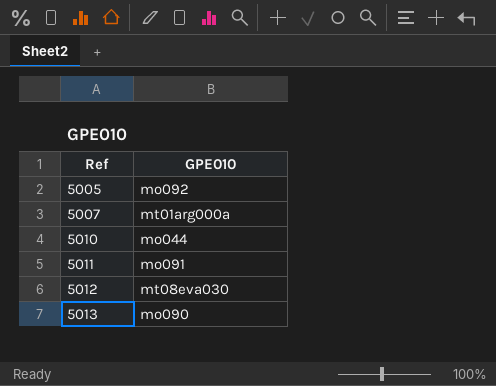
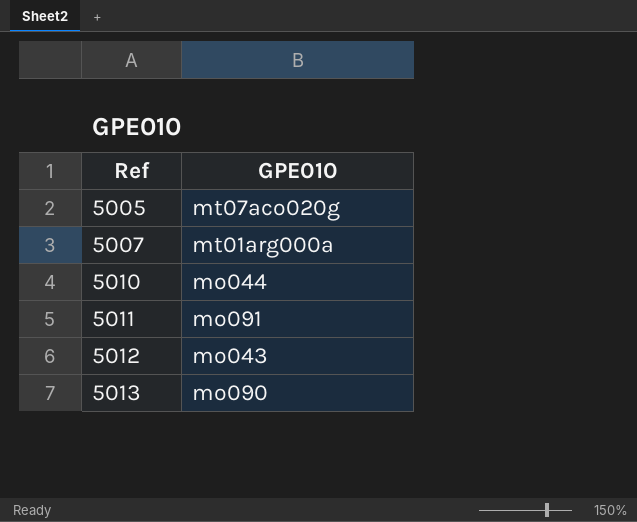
5005 | GPE010: mo092 -> mt07aco020g
5012 | GPE010: mt08eva030 -> mo043

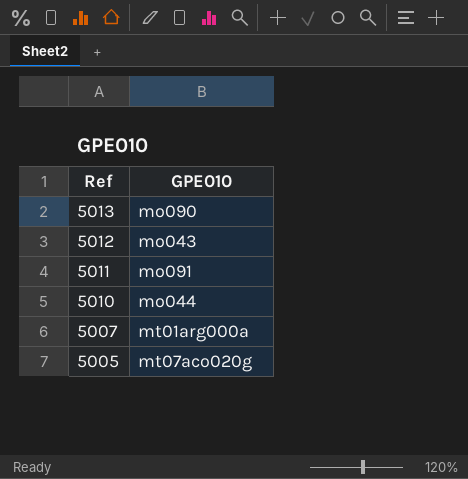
row order: Ref ascending -> Ref descending

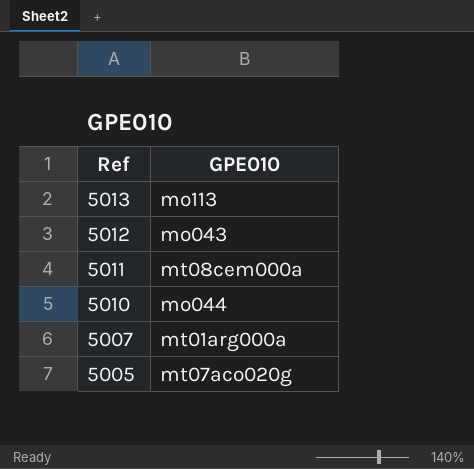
5013 | GPE010: mo090 -> mo113
5011 | GPE010: mo091 -> mt08cem000a

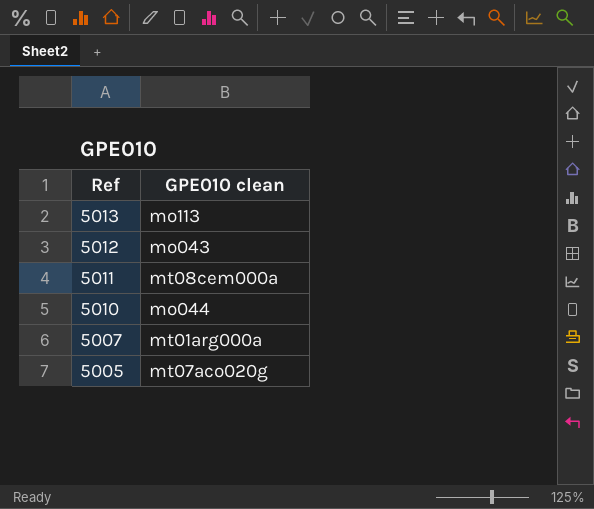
column name: GPE010 -> GPE010 clean

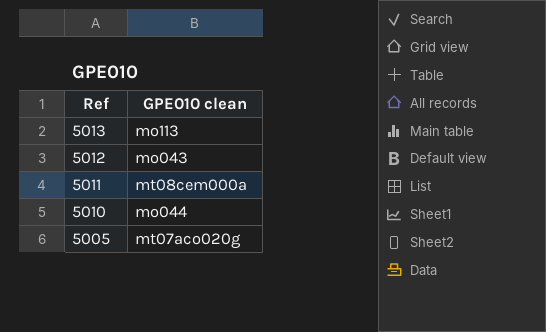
row 5007: mt01arg000a -> none

